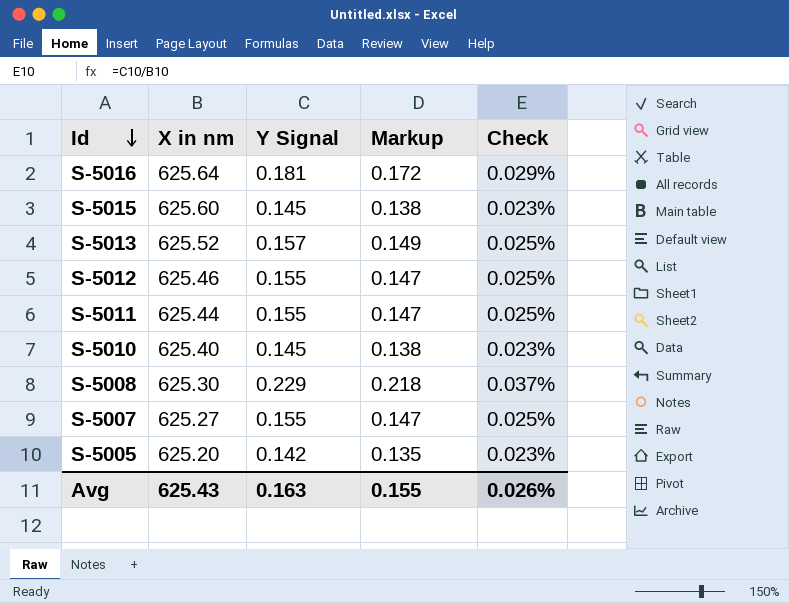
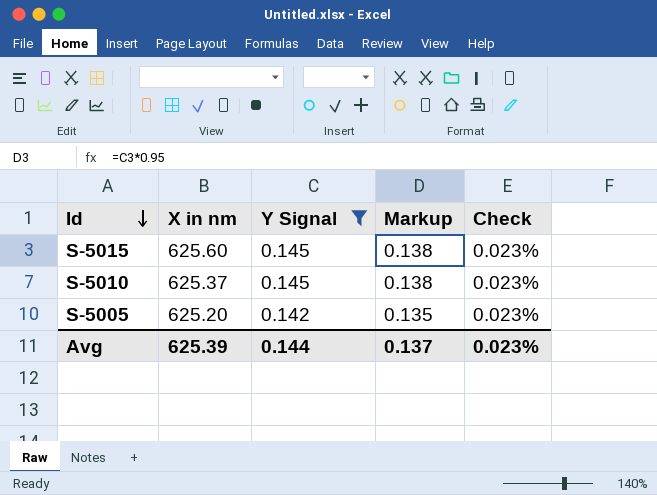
filter: none -> Y Signal <= 0.145
S-5010 | X in nm: 625.40 -> 625.37
Avg | X in nm: 625.43 -> 625.39
Avg | Y Signal: 0.163 -> 0.144
Avg | Markup: 0.155 -> 0.137
Avg | Check: 0.026% -> 0.023%

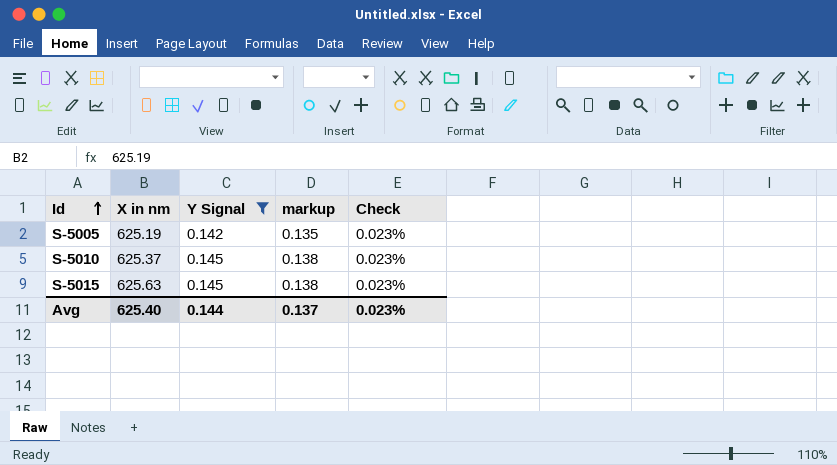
row order: Id descending -> Id ascending
column name: Markup -> markup
S-5005 | X in nm: 625.20 -> 625.19
S-5015 | X in nm: 625.60 -> 625.63
Avg | X in nm: 625.39 -> 625.40

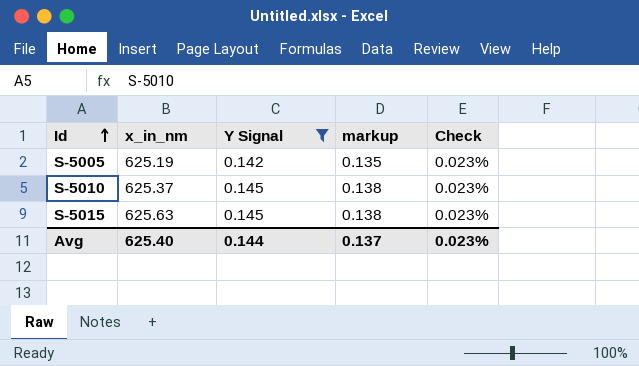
column name: X in nm -> x_in_nm

